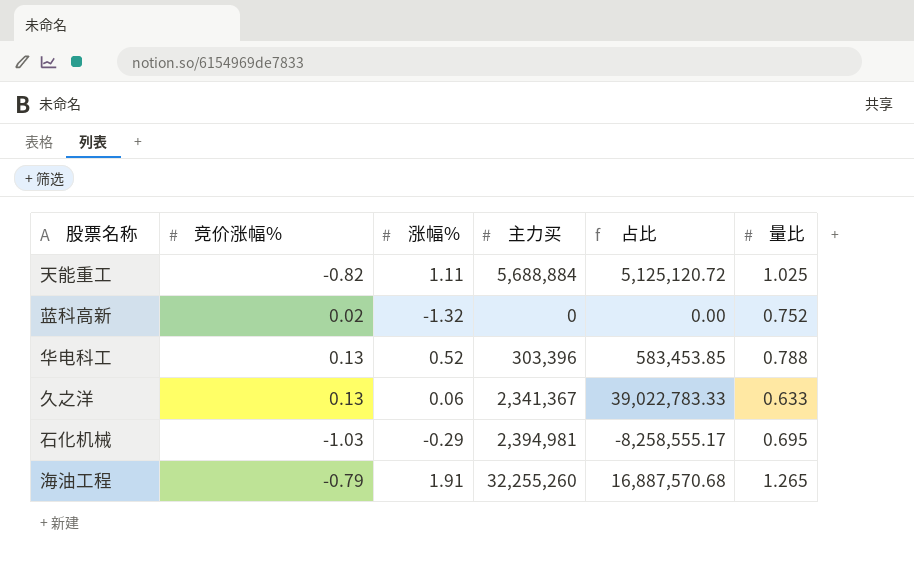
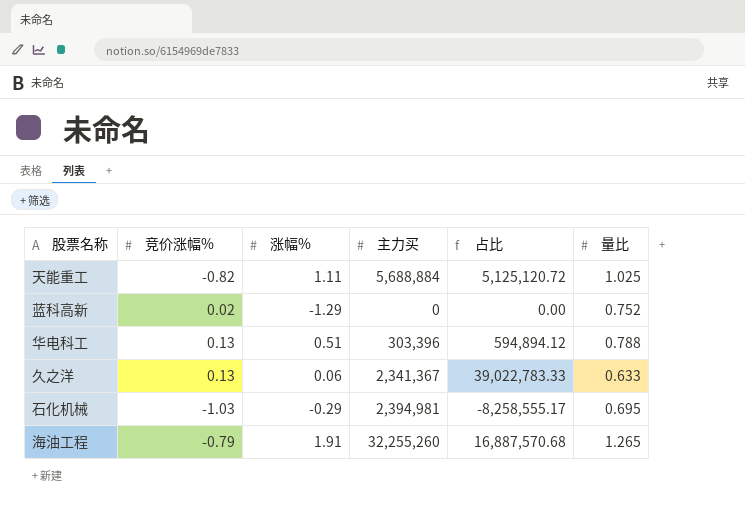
蓝科高新 | 涨幅%: -1.32 -> -1.29
华电科工 | 涨幅%: 0.52 -> 0.51
华电科工 | 占比: 583,453.85 -> 594,894.12

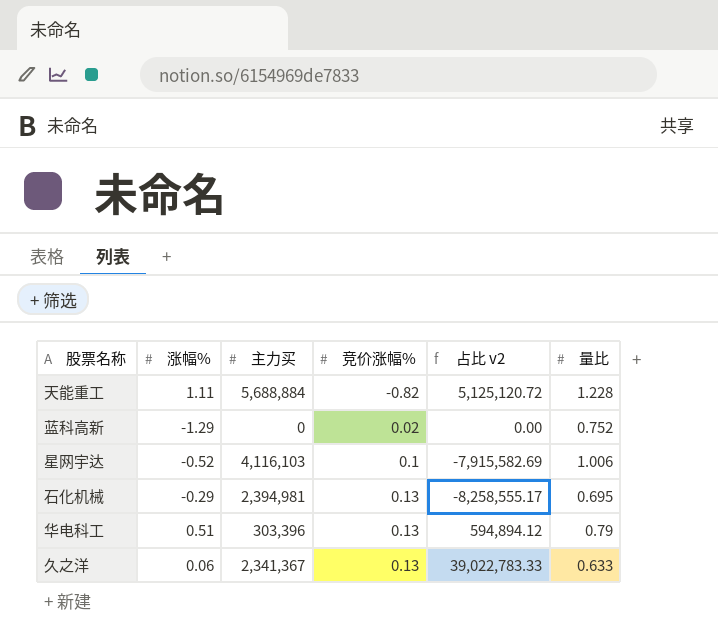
row order: none -> 竞价涨幅% ascending
column 竞价涨幅% | position: 2 -> 4
column name: 占比 -> 占比 v2
row 海油工程: -0.79 | 1.91 | 32,255,260 | 16,887,570.68 | 1.265 -> none
天能重工 | 量比: 1.025 -> 1.228
row 星网宇达: none -> -0.52 | 4,116,103 | 0.1 | -7,915,582.69 | 1.006
石化机械 | 竞价涨幅%: -1.03 -> 0.13
华电科工 | 量比: 0.788 -> 0.79

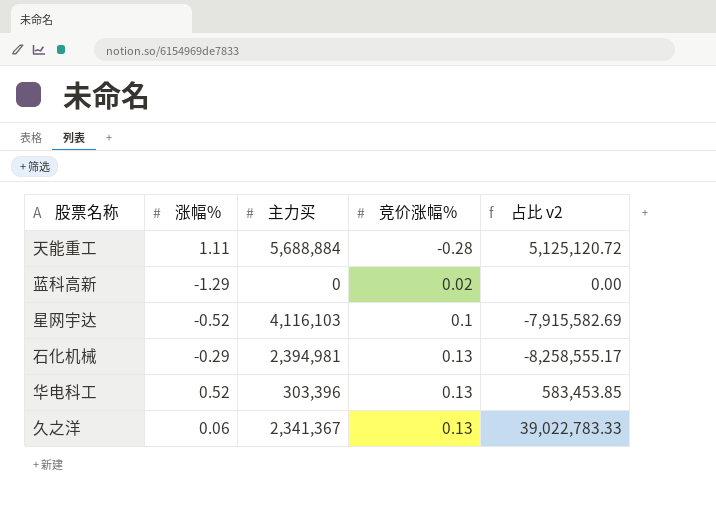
column 量比 | position: 6 -> none
天能重工 | 竞价涨幅%: -0.82 -> -0.28
华电科工 | 涨幅%: 0.51 -> 0.52
华电科工 | 占比 v2: 594,894.12 -> 583,453.85

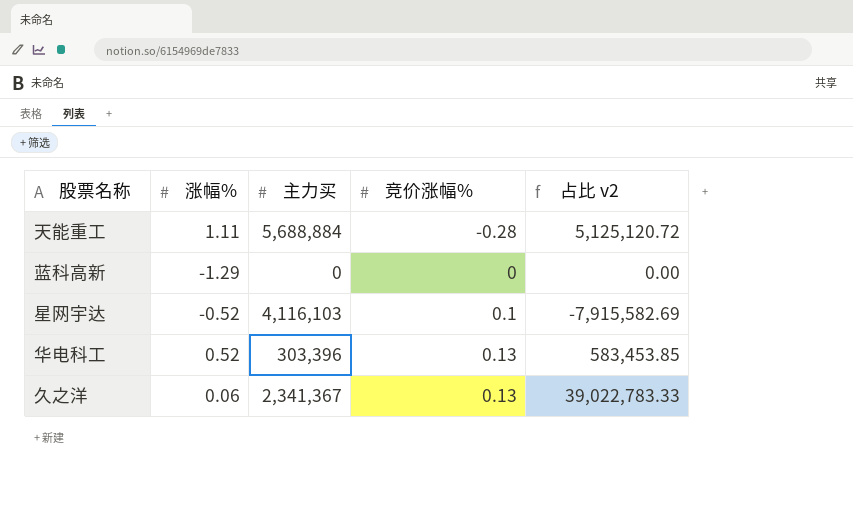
row 石化机械: -0.29 | 2,394,981 | 0.13 | -8,258,555.17 -> none
蓝科高新 | 竞价涨幅%: 0.02 -> 0

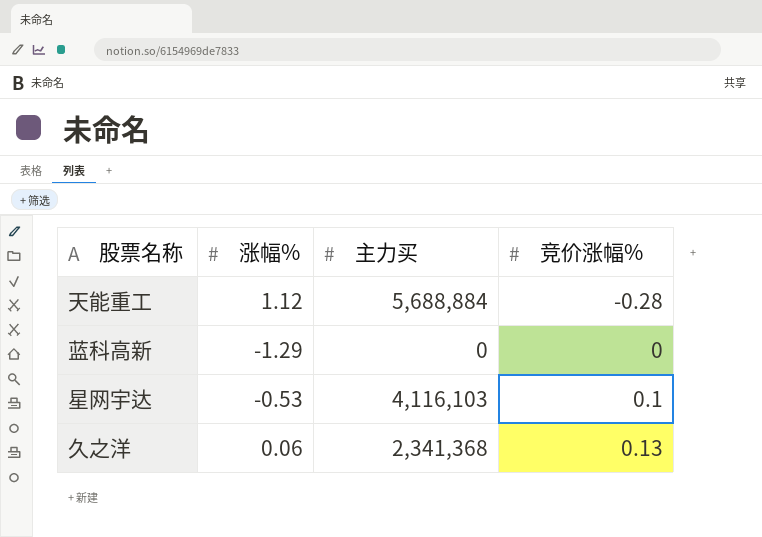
column 占比 v2 | formula: [主力买] / [涨幅%] -> none
row 华电科工: 0.52 | 303,396 | 0.13 | 583,453.85 -> none
天能重工 | 涨幅%: 1.11 -> 1.12
星网宇达 | 涨幅%: -0.52 -> -0.53
久之洋 | 主力买: 2,341,367 -> 2,341,368

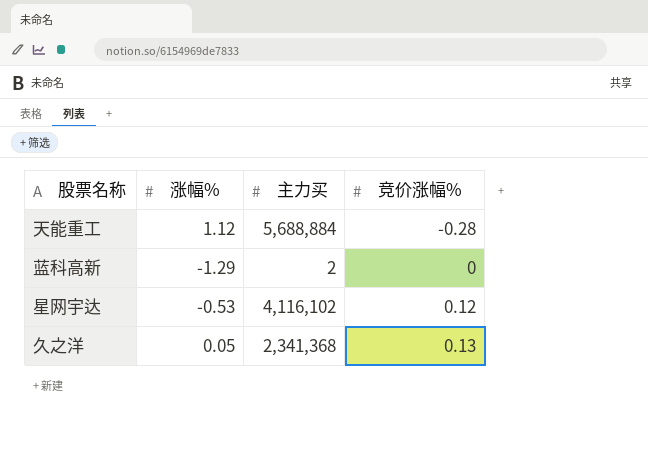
蓝科高新 | 主力买: 0 -> 2
星网宇达 | 主力买: 4,116,103 -> 4,116,102
星网宇达 | 竞价涨幅%: 0.1 -> 0.12
久之洋 | 涨幅%: 0.06 -> 0.05

